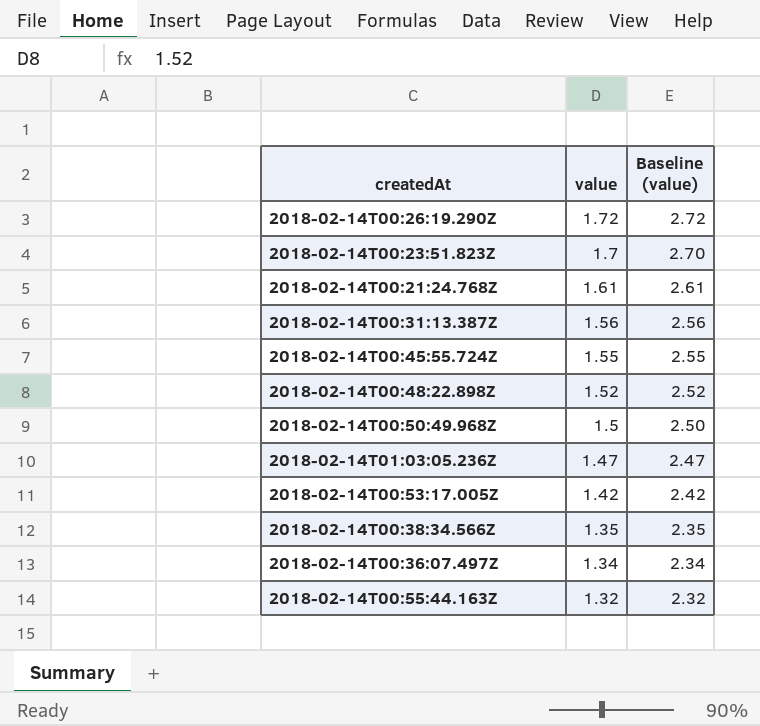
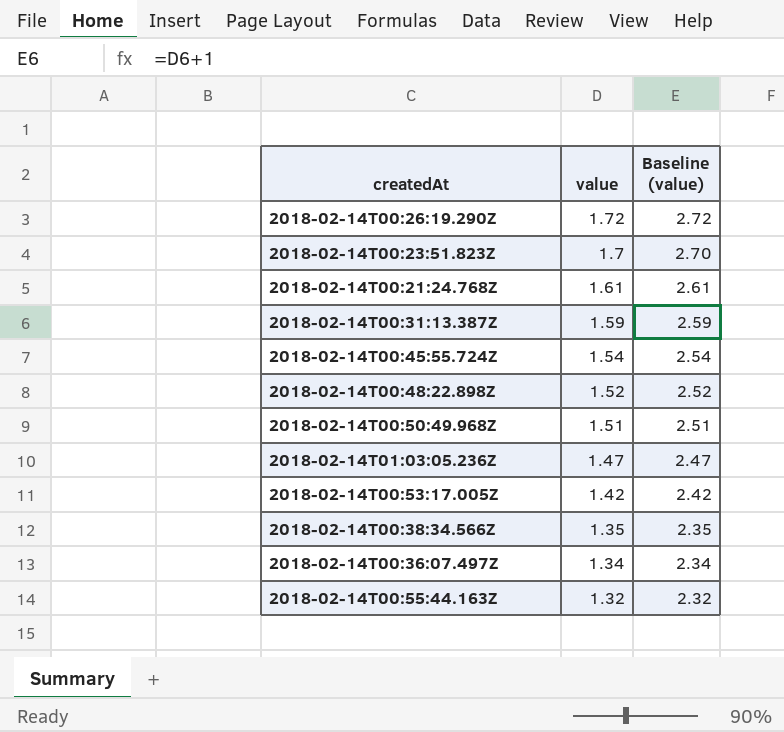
2018-02-14T00:31:13.387Z | value: 1.56 -> 1.59
2018-02-14T00:31:13.387Z | Baseline (value): 2.56 -> 2.59
2018-02-14T00:45:55.724Z | value: 1.55 -> 1.54
2018-02-14T00:45:55.724Z | Baseline (value): 2.55 -> 2.54
2018-02-14T00:50:49.968Z | value: 1.5 -> 1.51
2018-02-14T00:50:49.968Z | Baseline (value): 2.50 -> 2.51

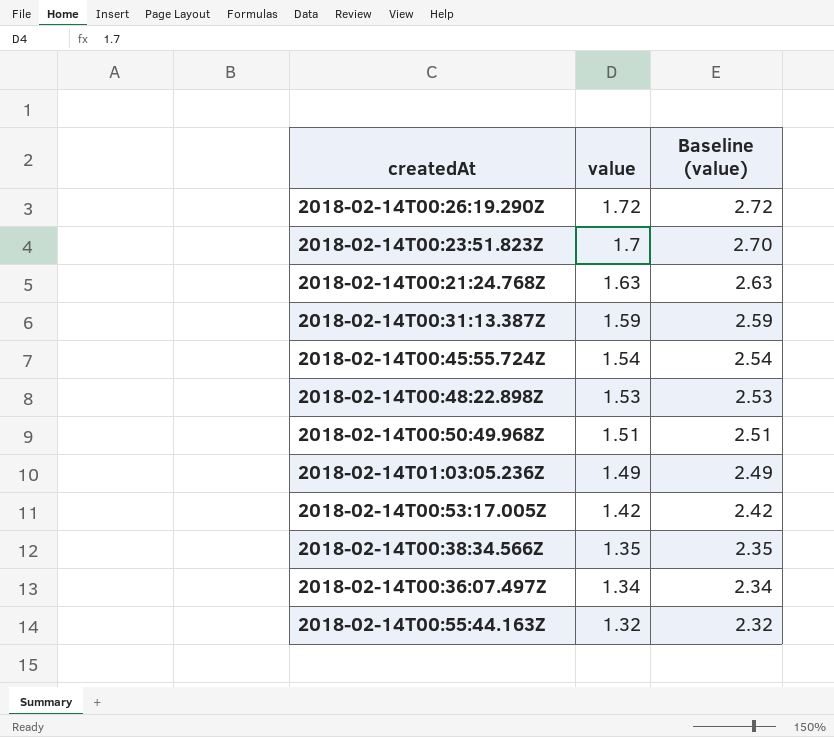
2018-02-14T00:21:24.768Z | value: 1.61 -> 1.63
2018-02-14T00:21:24.768Z | Baseline (value): 2.61 -> 2.63
2018-02-14T00:48:22.898Z | value: 1.52 -> 1.53
2018-02-14T00:48:22.898Z | Baseline (value): 2.52 -> 2.53
2018-02-14T01:03:05.236Z | value: 1.47 -> 1.49
2018-02-14T01:03:05.236Z | Baseline (value): 2.47 -> 2.49

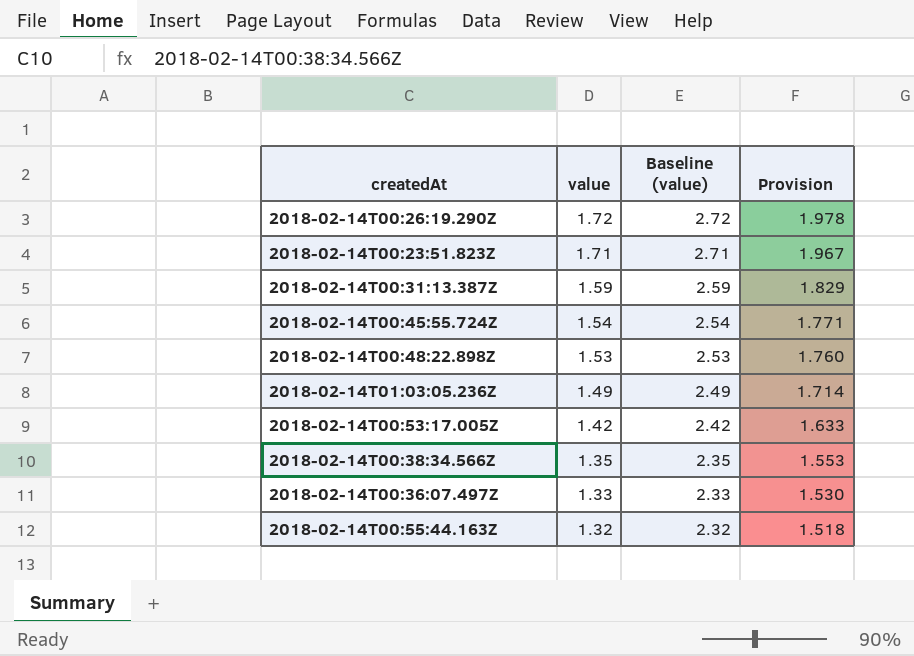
column Provision | formula: none -> [value] * 1.15
row 2018-02-14T00:21:24.768Z: 1.63 | 2.63 -> none
row 2018-02-14T00:50:49.968Z: 1.51 | 2.51 -> none
2018-02-14T00:23:51.823Z | value: 1.7 -> 1.71
2018-02-14T00:23:51.823Z | Baseline (value): 2.70 -> 2.71
2018-02-14T00:36:07.497Z | value: 1.34 -> 1.33
2018-02-14T00:36:07.497Z | Baseline (value): 2.34 -> 2.33

